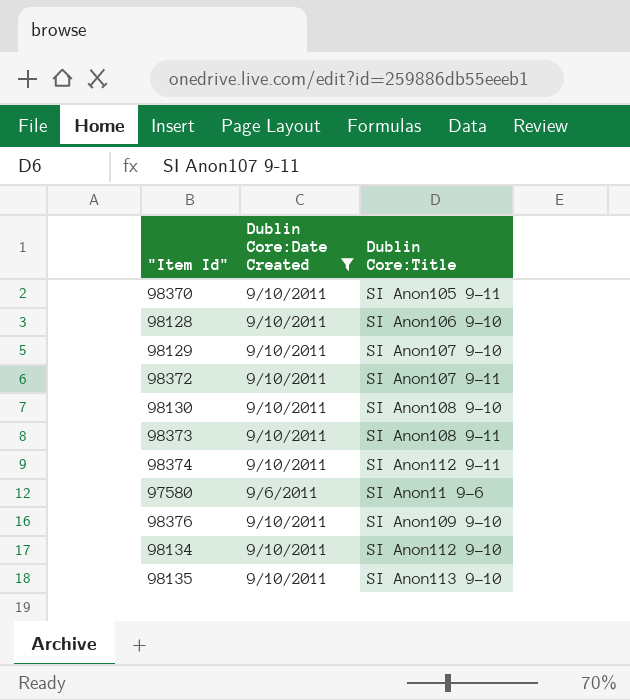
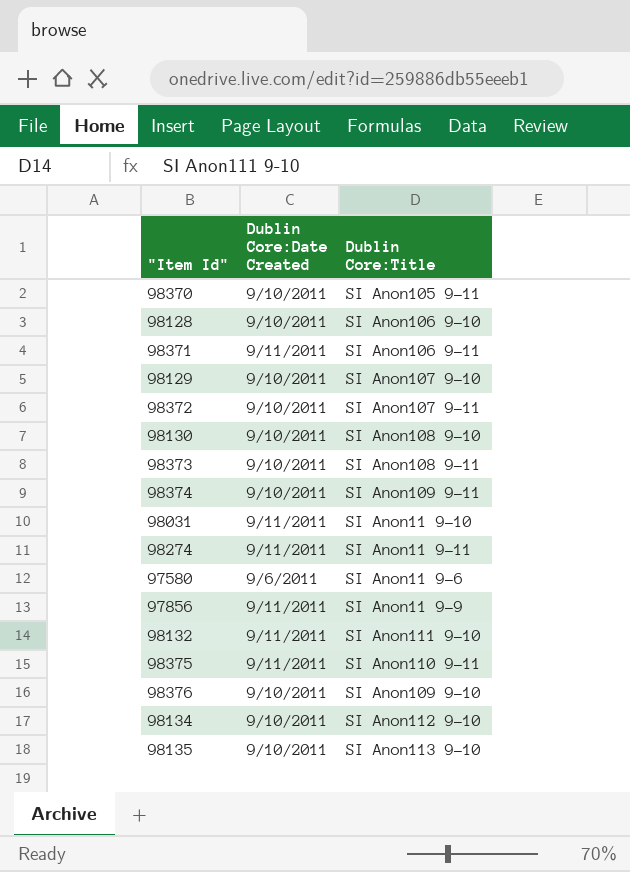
filter: Dublin Core:Date Created != 9/11/2011 -> none
98374 | Dublin Core:Title: SI Anon112 9-11 -> SI Anon109 9-11

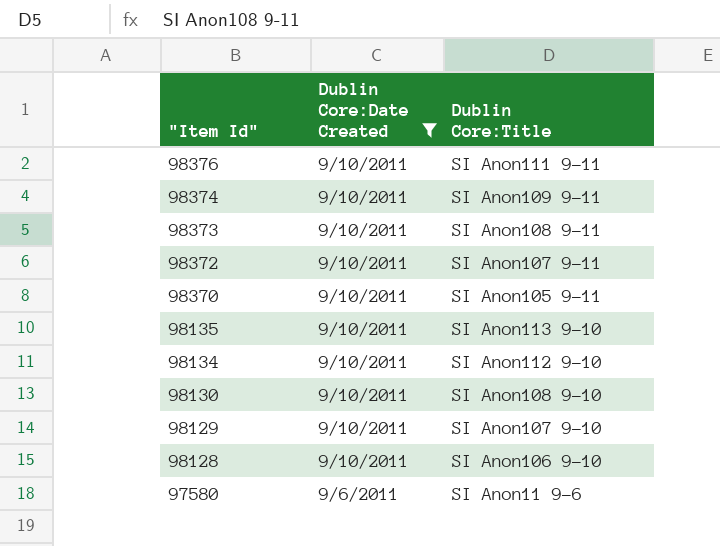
filter: none -> Dublin Core:Date Created != 9/11/2011
row order: none -> "Item Id" descending
98376 | Dublin Core:Title: SI Anon109 9-10 -> SI Anon111 9-11

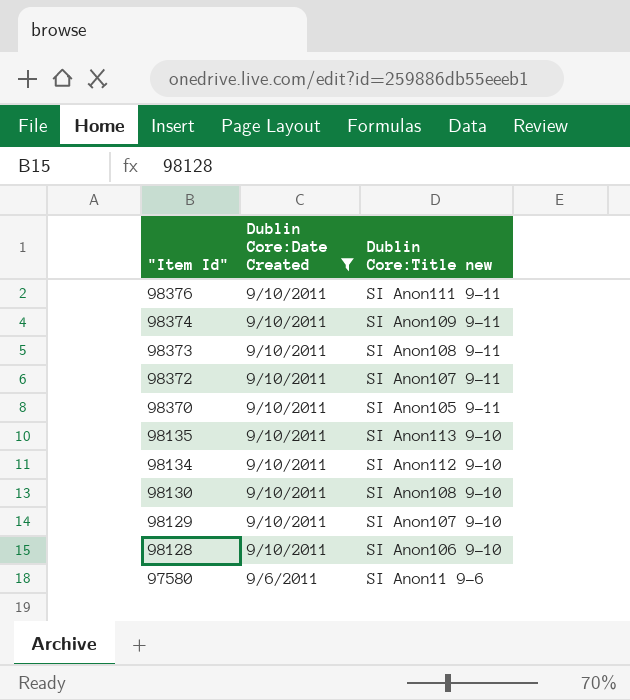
column name: Dublin Core:Title -> Dublin Core:Title new

